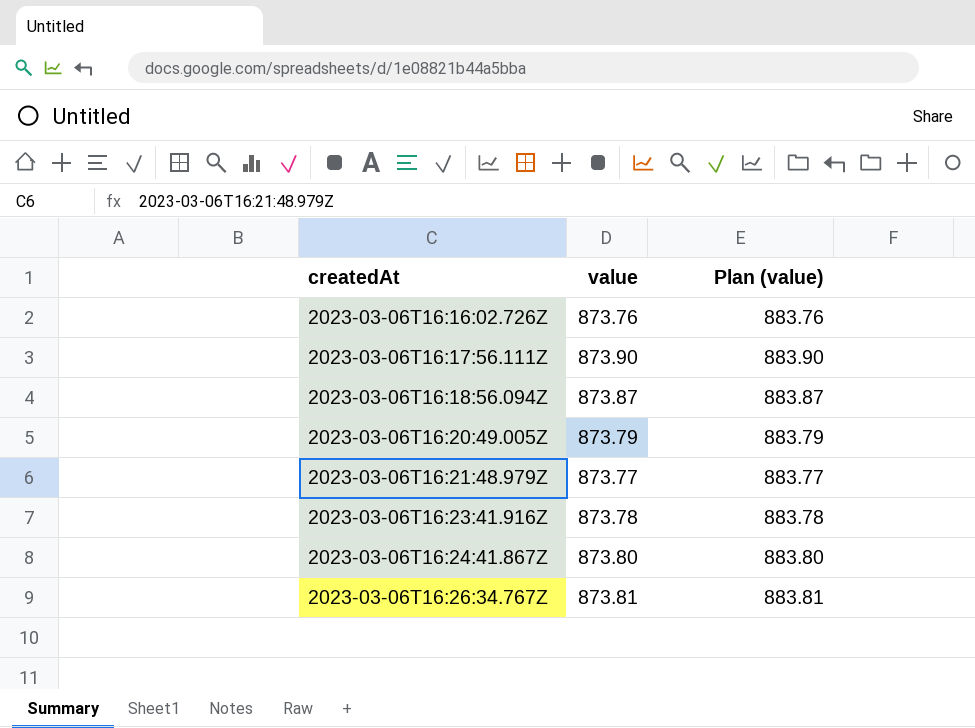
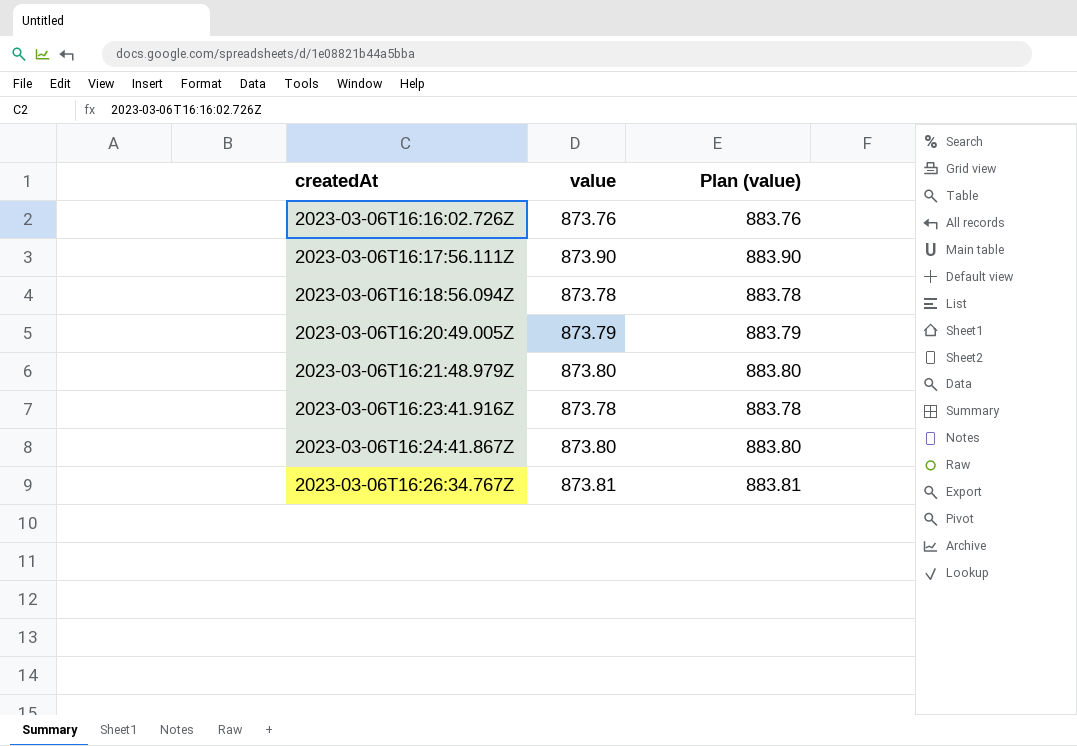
2023-03-06T16:18:56.094Z | value: 873.87 -> 873.78
2023-03-06T16:18:56.094Z | Plan (value): 883.87 -> 883.78
2023-03-06T16:21:48.979Z | value: 873.77 -> 873.80
2023-03-06T16:21:48.979Z | Plan (value): 883.77 -> 883.80

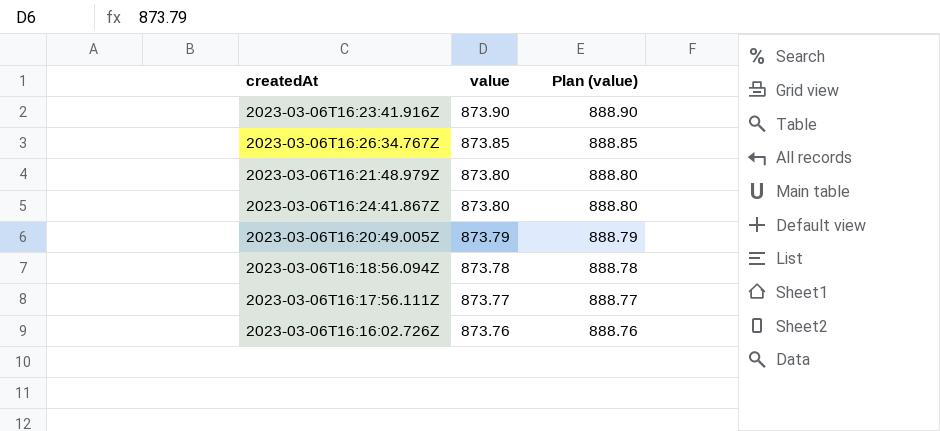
row order: createdAt ascending -> value descending
column Plan (value) | formula: [value] + 10 -> [value] + 15
2023-03-06T16:23:41.916Z | value: 873.78 -> 873.90
2023-03-06T16:26:34.767Z | value: 873.81 -> 873.85
2023-03-06T16:17:56.111Z | value: 873.90 -> 873.77

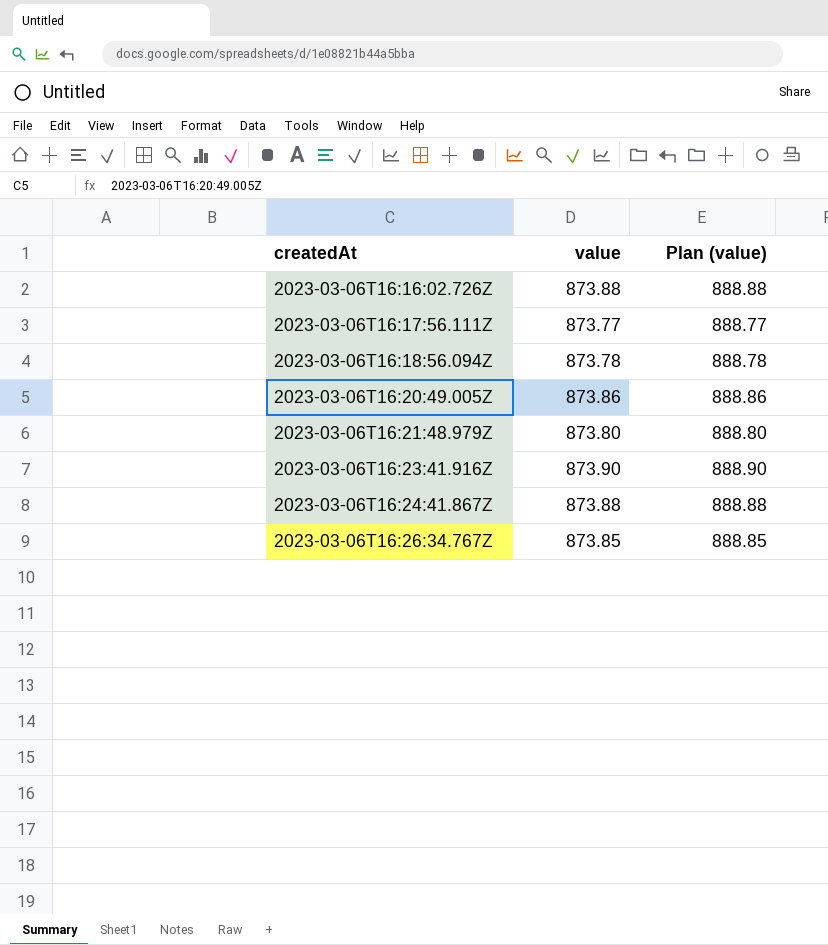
row order: value descending -> createdAt ascending
2023-03-06T16:16:02.726Z | value: 873.76 -> 873.88
2023-03-06T16:16:02.726Z | Plan (value): 888.76 -> 888.88
2023-03-06T16:20:49.005Z | value: 873.79 -> 873.86
2023-03-06T16:20:49.005Z | Plan (value): 888.79 -> 888.86
2023-03-06T16:24:41.867Z | value: 873.80 -> 873.88
2023-03-06T16:24:41.867Z | Plan (value): 888.80 -> 888.88

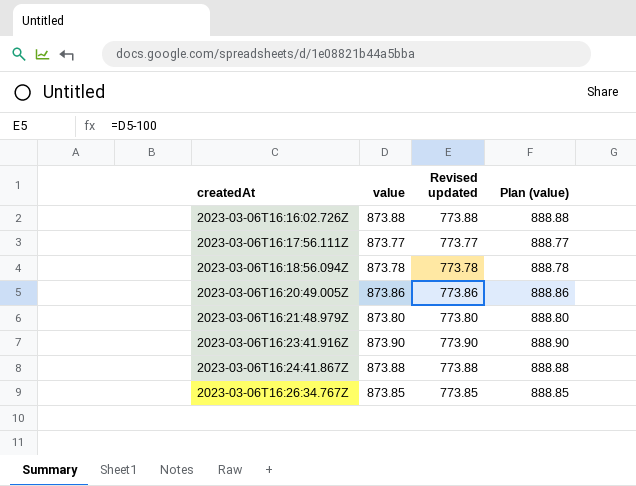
column Revised updated | formula: none -> [value] - 100

